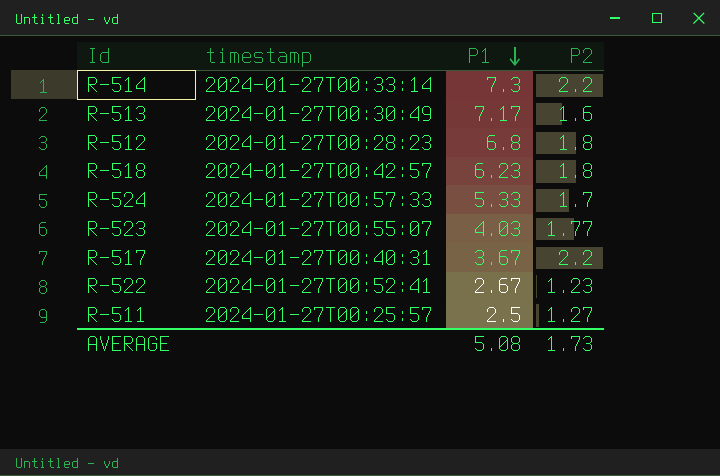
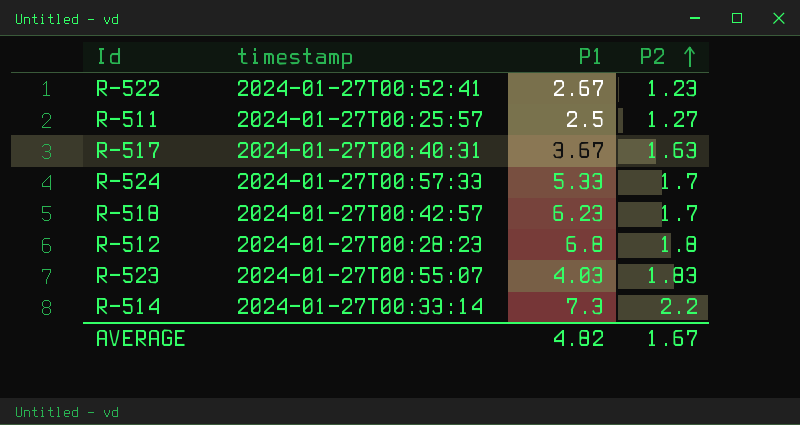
row order: P1 descending -> P2 ascending
row R-513: 2024-01-27T00:30:49 | 7.17 | 1.6 -> none
R-517 | P2: 2.2 -> 1.63
R-518 | P2: 1.8 -> 1.7
R-523 | P2: 1.77 -> 1.83
AVERAGE | P1: 5.08 -> 4.82
AVERAGE | P2: 1.73 -> 1.67

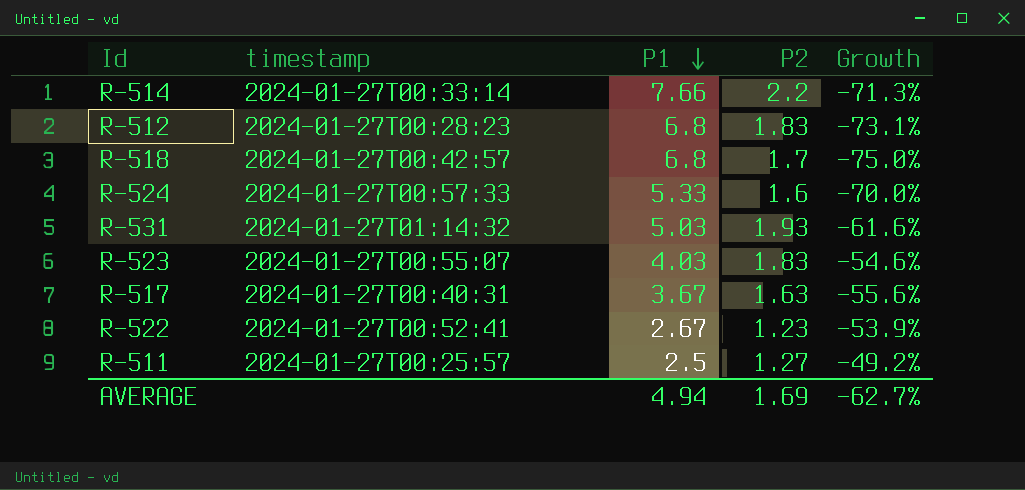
row order: P2 ascending -> P1 descending
column Growth | formula: none -> ([P2] - [P1]) / [P1]
R-514 | P1: 7.3 -> 7.66
R-512 | P2: 1.8 -> 1.83
R-518 | P1: 6.23 -> 6.8
R-524 | P2: 1.7 -> 1.6
row R-531: none -> 2024-01-27T01:14:32 | 5.03 | 1.93 | -61.6%
AVERAGE | P1: 4.82 -> 4.94
AVERAGE | P2: 1.67 -> 1.69

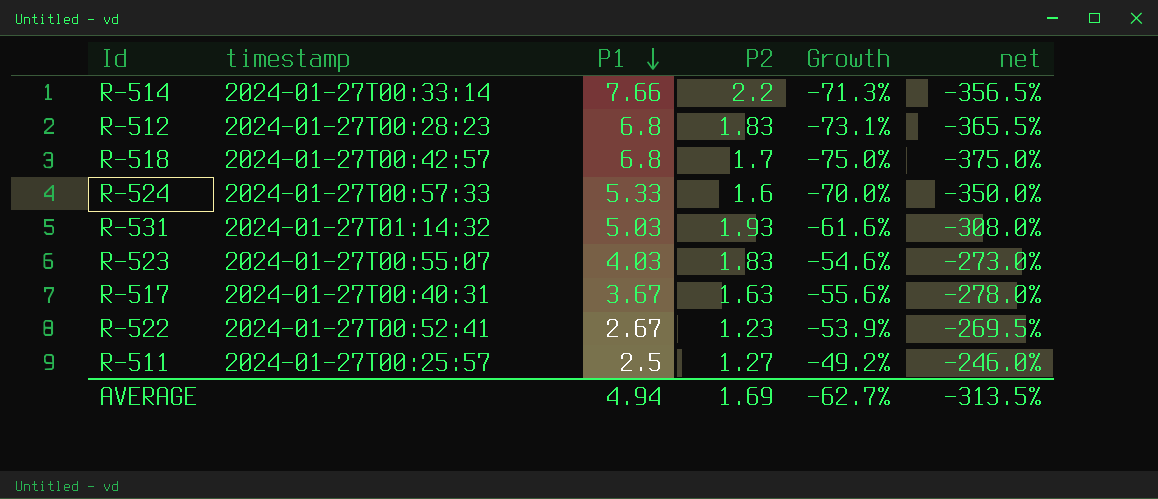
column net | formula: none -> [Growth] * 5

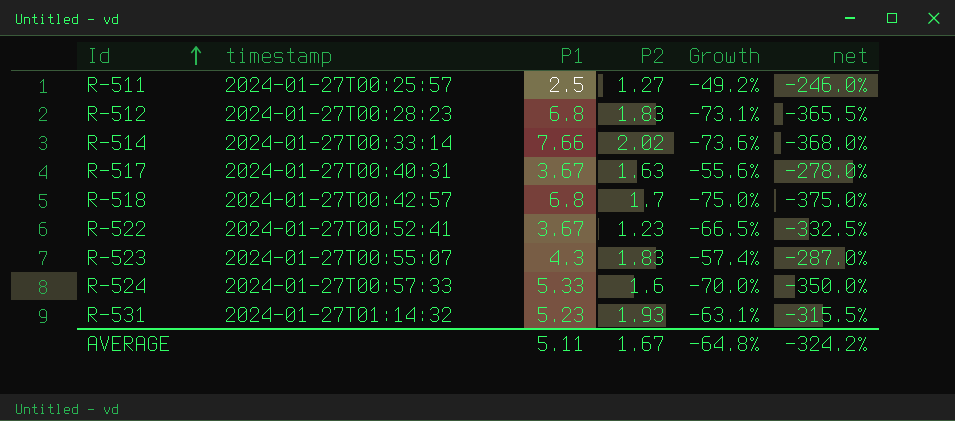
row order: P1 descending -> Id ascending
R-514 | P2: 2.2 -> 2.02
R-514 | Growth: -71.3% -> -73.6%
R-514 | net: -356.5% -> -368.0%
R-522 | P1: 2.67 -> 3.67
R-522 | Growth: -53.9% -> -66.5%
R-522 | net: -269.5% -> -332.5%
R-523 | P1: 4.03 -> 4.3
R-523 | Growth: -54.6% -> -57.4%
R-523 | net: -273.0% -> -287.0%
R-531 | P1: 5.03 -> 5.23
R-531 | Growth: -61.6% -> -63.1%
R-531 | net: -308.0% -> -315.5%
AVERAGE | P1: 4.94 -> 5.11
AVERAGE | P2: 1.69 -> 1.67
AVERAGE | Growth: -62.7% -> -64.8%
AVERAGE | net: -313.5% -> -324.2%

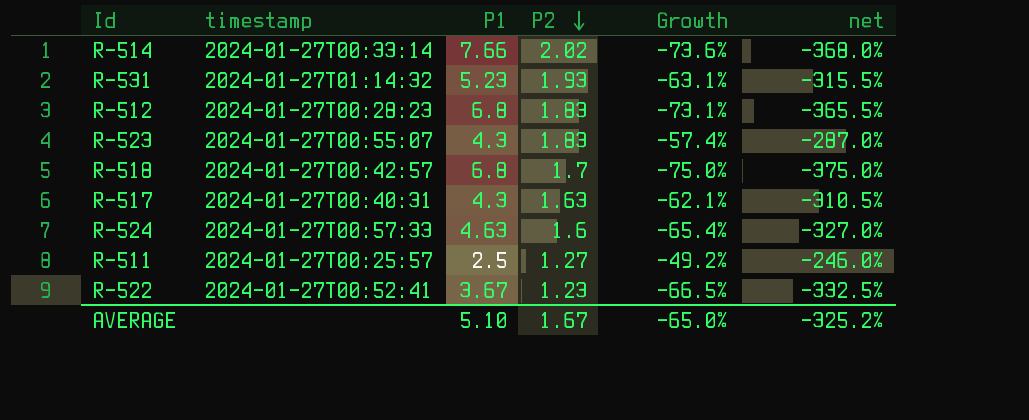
row order: Id ascending -> P2 descending
R-517 | P1: 3.67 -> 4.3
R-517 | Growth: -55.6% -> -62.1%
R-517 | net: -278.0% -> -310.5%
R-524 | P1: 5.33 -> 4.63
R-524 | Growth: -70.0% -> -65.4%
R-524 | net: -350.0% -> -327.0%
AVERAGE | P1: 5.11 -> 5.10
AVERAGE | Growth: -64.8% -> -65.0%
AVERAGE | net: -324.2% -> -325.2%

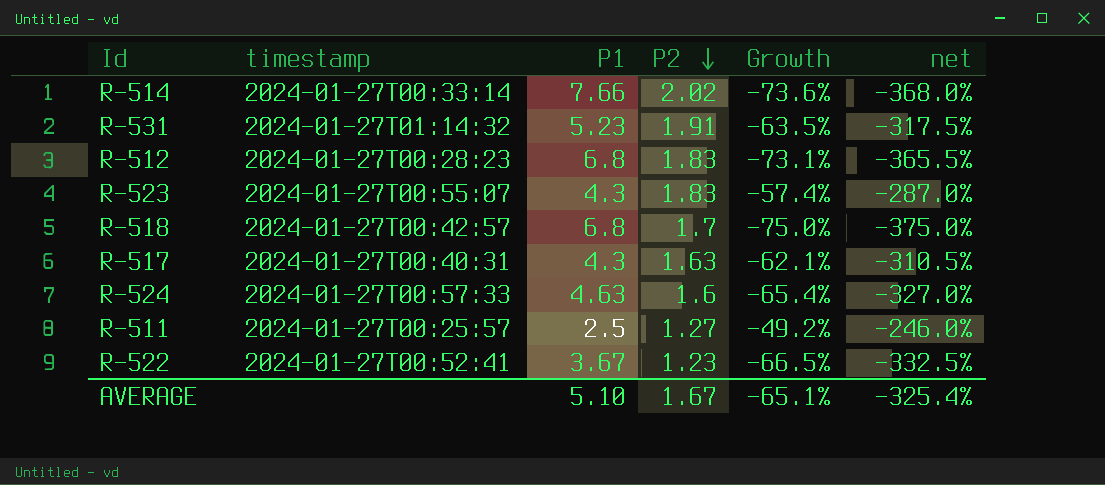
R-531 | P2: 1.93 -> 1.91
R-531 | Growth: -63.1% -> -63.5%
R-531 | net: -315.5% -> -317.5%
AVERAGE | Growth: -65.0% -> -65.1%
AVERAGE | net: -325.2% -> -325.4%

